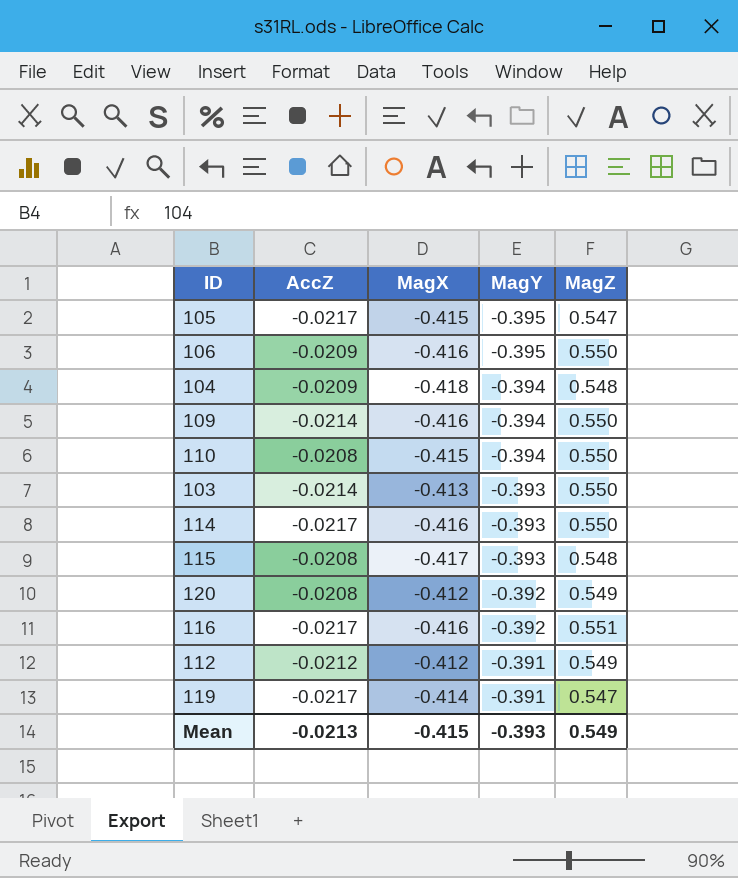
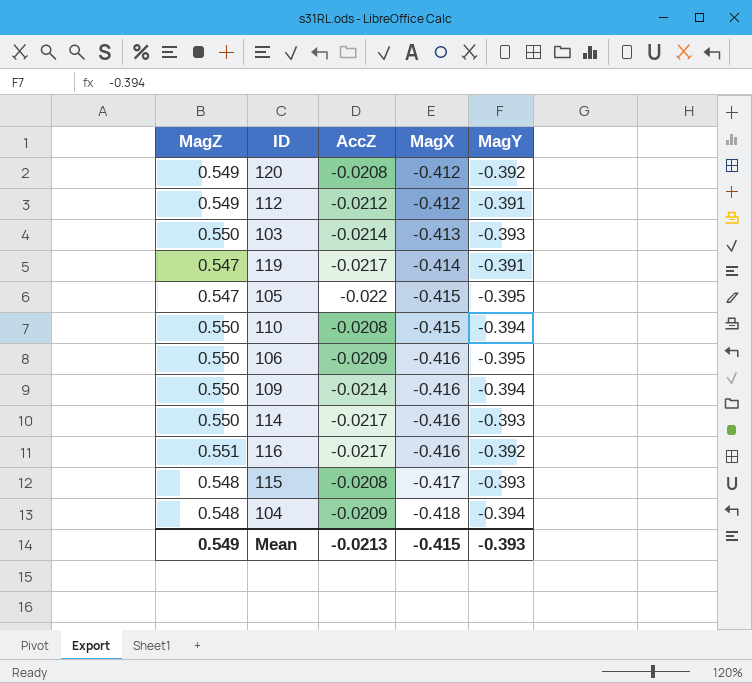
row order: MagY ascending -> MagX descending
column MagZ | position: 5 -> 1
105 | AccZ: -0.0217 -> -0.022

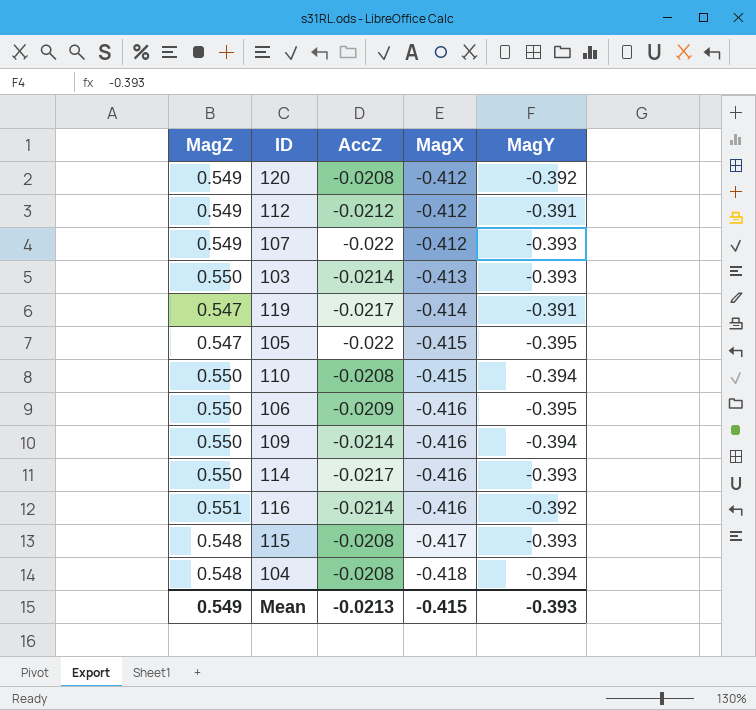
row 107: none -> 0.549 | -0.022 | -0.412 | -0.393
116 | AccZ: -0.0217 -> -0.0214
104 | AccZ: -0.0209 -> -0.0208

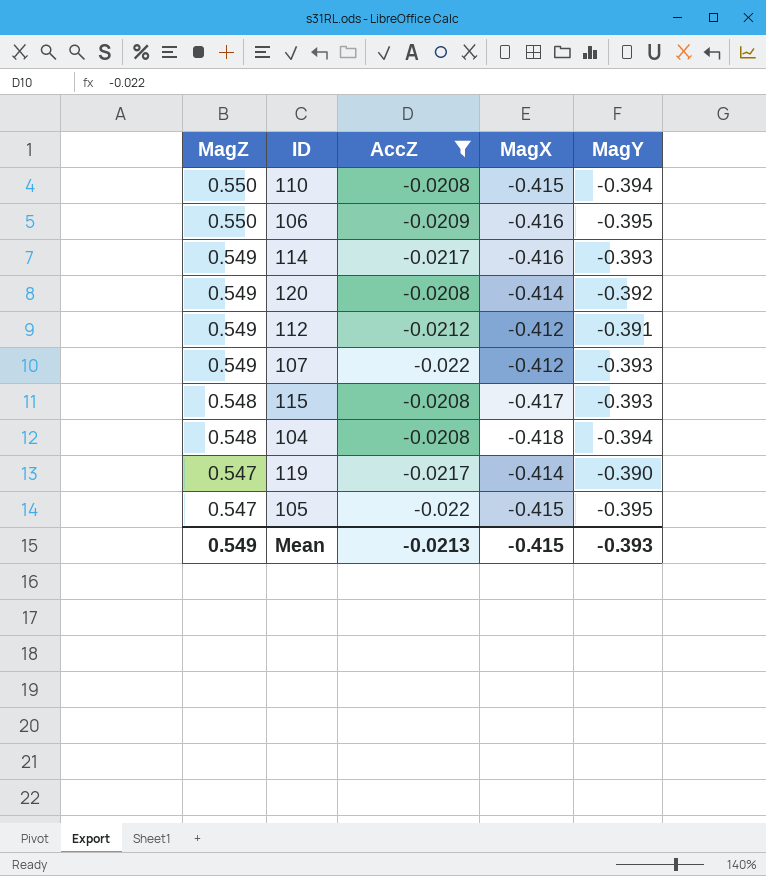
filter: none -> AccZ != -0.0214
row order: MagX descending -> MagZ descending
114 | MagZ: 0.550 -> 0.549
120 | MagX: -0.412 -> -0.414
119 | MagY: -0.391 -> -0.390

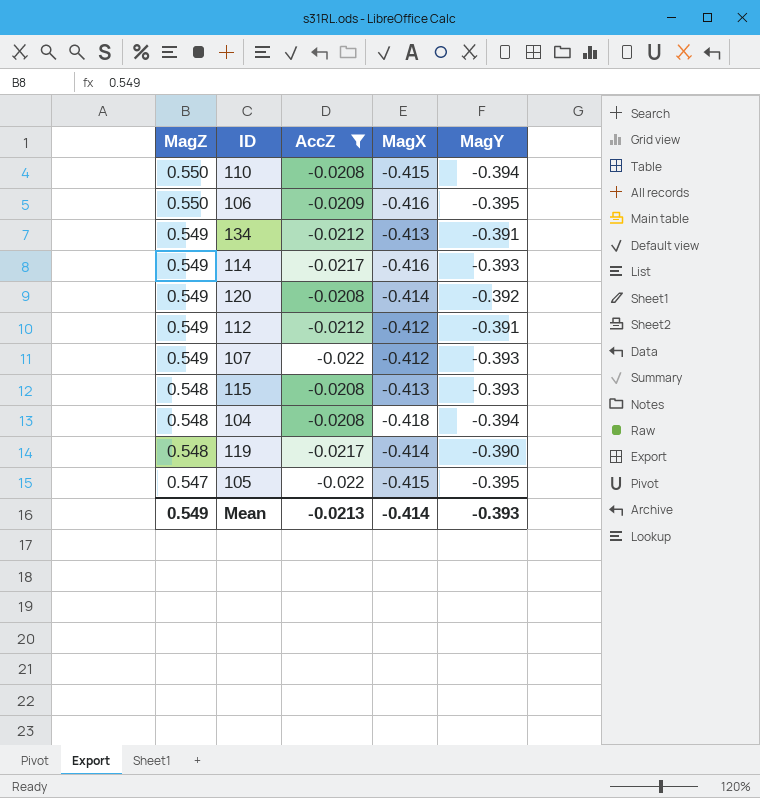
row 134: none -> 0.549 | -0.0212 | -0.413 | -0.391
115 | MagX: -0.417 -> -0.413
119 | MagZ: 0.547 -> 0.548
Mean | MagX: -0.415 -> -0.414

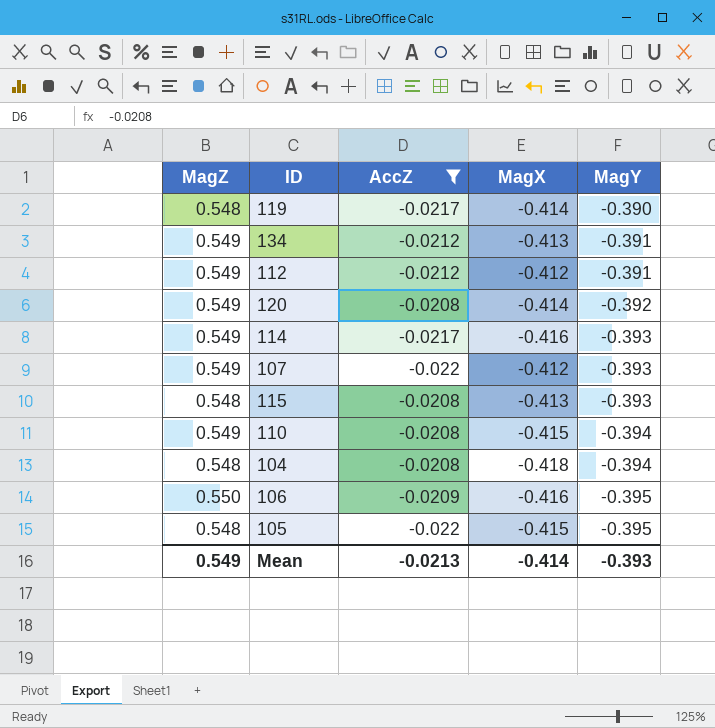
row order: MagZ descending -> MagY descending
110 | MagZ: 0.550 -> 0.549
105 | MagZ: 0.547 -> 0.548

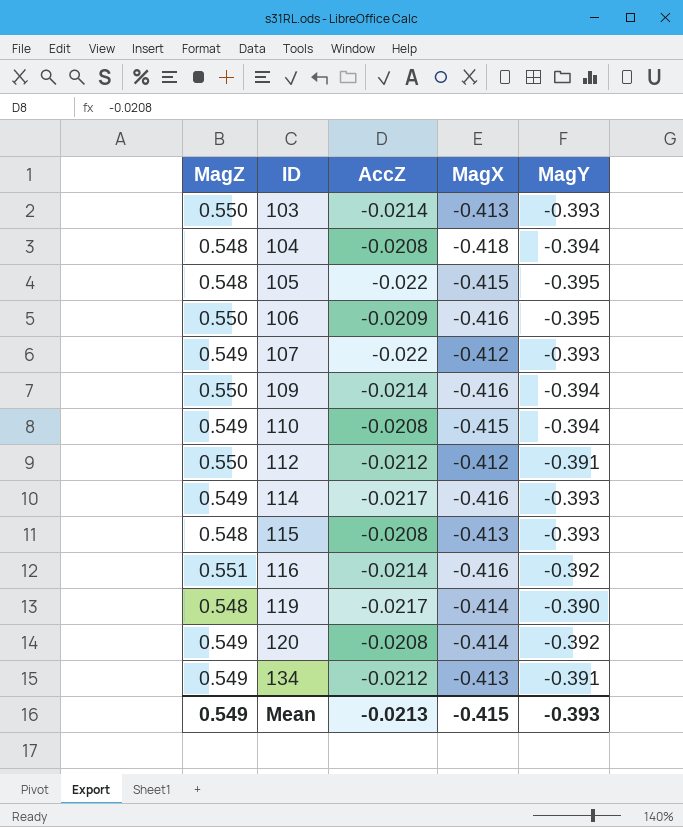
filter: AccZ != -0.0214 -> none
row order: MagY descending -> ID ascending
112 | MagZ: 0.549 -> 0.550
Mean | MagX: -0.414 -> -0.415

